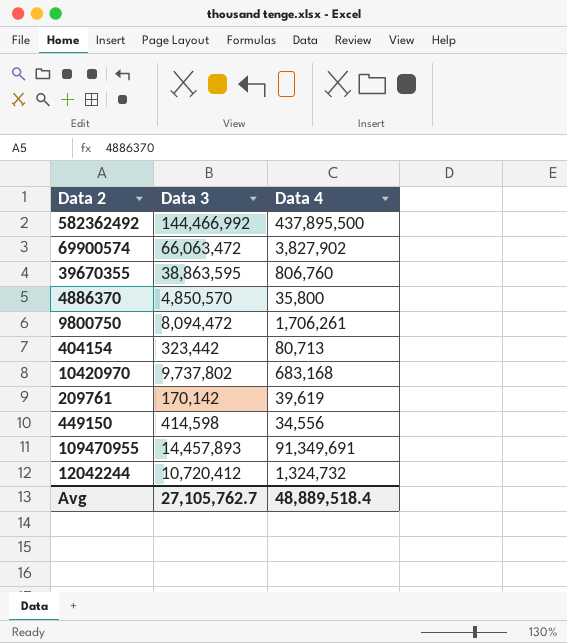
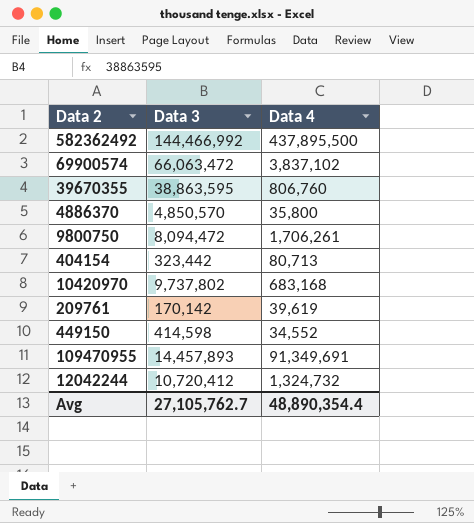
69900574 | Data 4: 3,827,902 -> 3,837,102
449150 | Data 4: 34,556 -> 34,552
Avg | Data 4: 48,889,518.4 -> 48,890,354.4

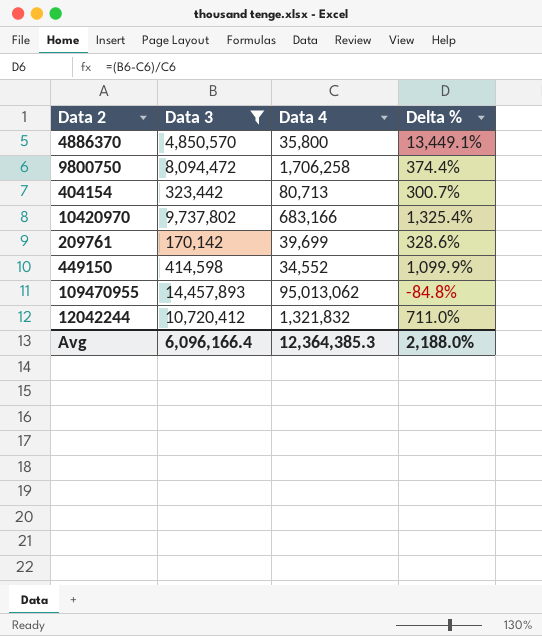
filter: none -> Data 3 <= 14,457,893
column Delta % | formula: none -> ([Data 3] - [Data 4]) / [Data 4]
9800750 | Data 4: 1,706,261 -> 1,706,258
10420970 | Data 4: 683,168 -> 683,166
209761 | Data 4: 39,619 -> 39,699
109470955 | Data 4: 91,349,691 -> 95,013,062
12042244 | Data 4: 1,324,732 -> 1,321,832
Avg | Data 3: 27,105,762.7 -> 6,096,166.4
Avg | Data 4: 48,890,354.4 -> 12,364,385.3

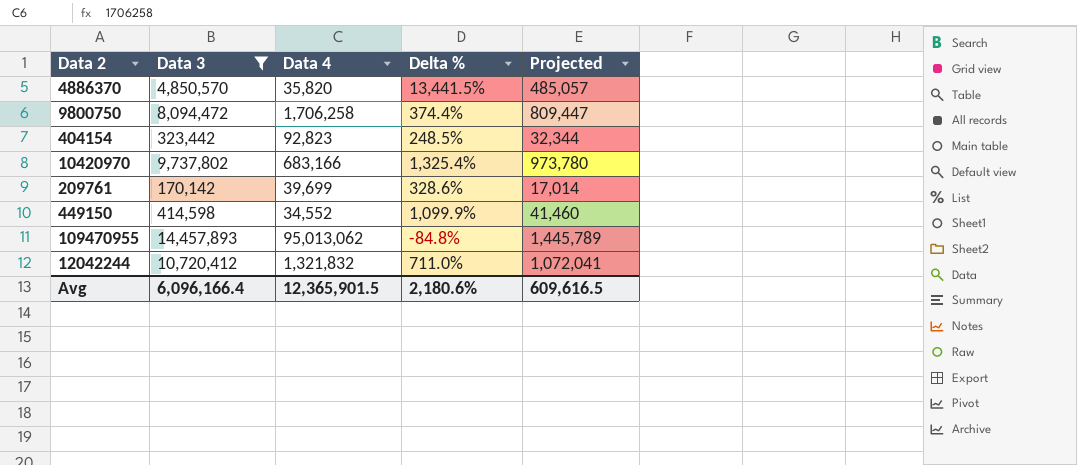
column Projected | formula: none -> [Data 3] * 0.1
4886370 | Data 4: 35,800 -> 35,820
4886370 | Delta %: 13,449.1% -> 13,441.5%
404154 | Data 4: 80,713 -> 92,823
404154 | Delta %: 300.7% -> 248.5%
Avg | Data 4: 12,364,385.3 -> 12,365,901.5
Avg | Delta %: 2,188.0% -> 2,180.6%

